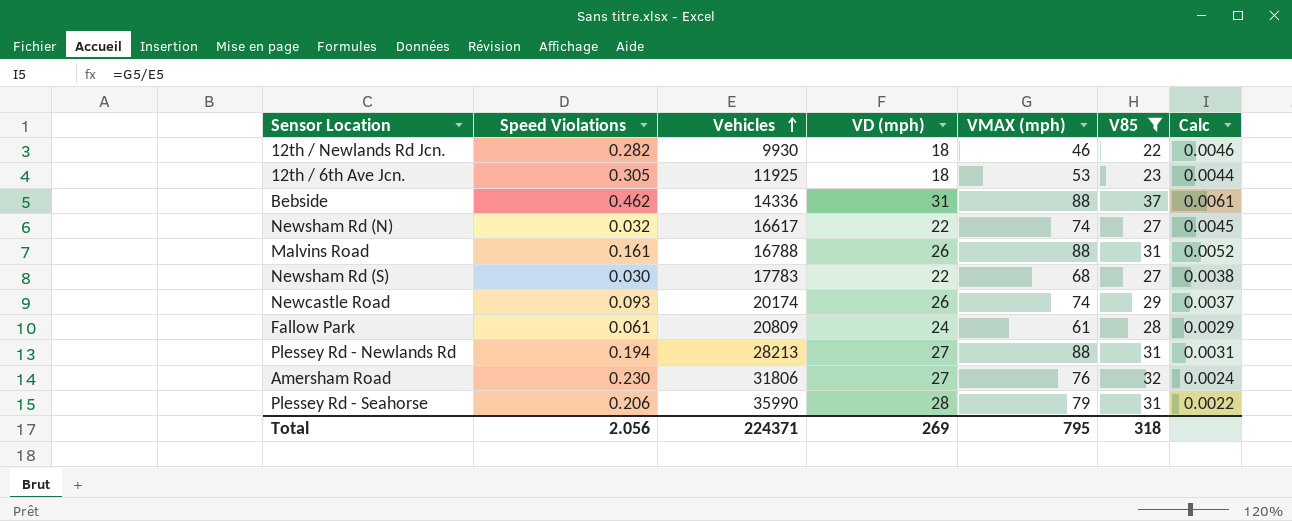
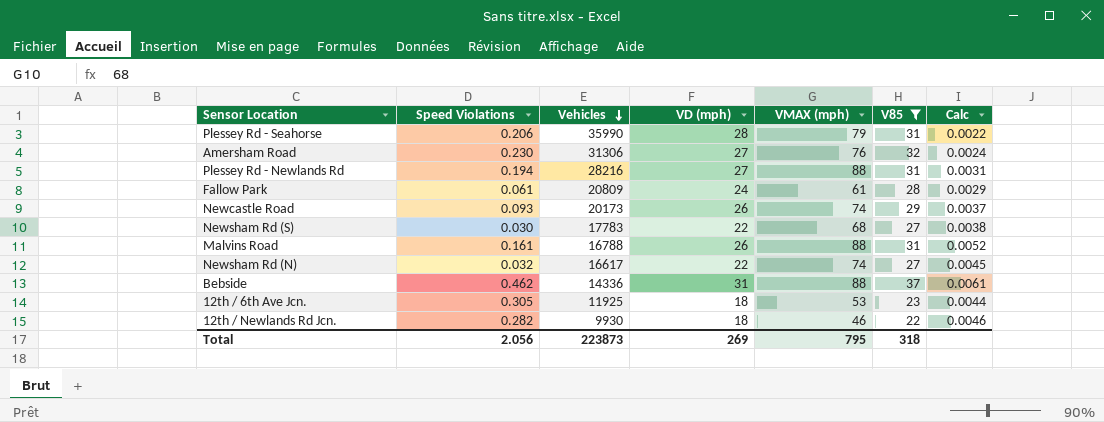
row order: Vehicles ascending -> Vehicles descending
Amersham Road | Vehicles: 31806 -> 31306
Plessey Rd - Newlands Rd | Vehicles: 28213 -> 28216
Newcastle Road | Vehicles: 20174 -> 20173
Total | Vehicles: 224371 -> 223873

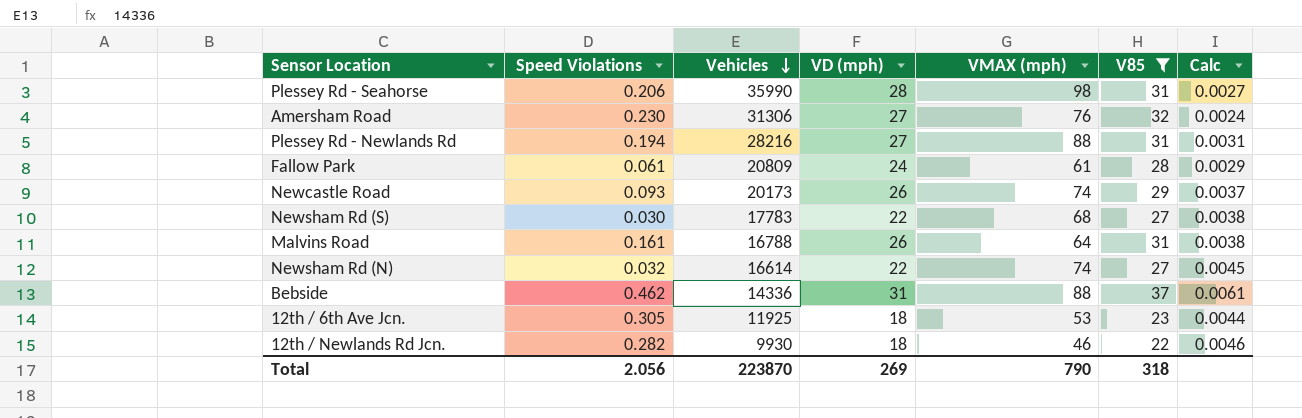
Plessey Rd - Seahorse | VMAX (mph): 79 -> 98
Plessey Rd - Seahorse | Calc: 0.0022 -> 0.0027
Malvins Road | VMAX (mph): 88 -> 64
Malvins Road | Calc: 0.0052 -> 0.0038
Newsham Rd (N) | Vehicles: 16617 -> 16614
Total | Vehicles: 223873 -> 223870
Total | VMAX (mph): 795 -> 790

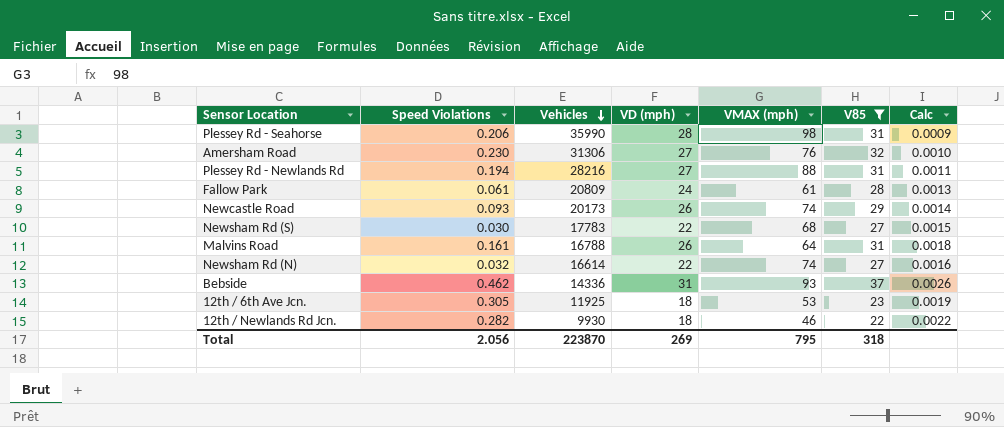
column Calc | formula: [VMAX (mph)] / [Vehicles] -> [V85] / [Vehicles]
Bebside | VMAX (mph): 88 -> 93
Total | VMAX (mph): 790 -> 795

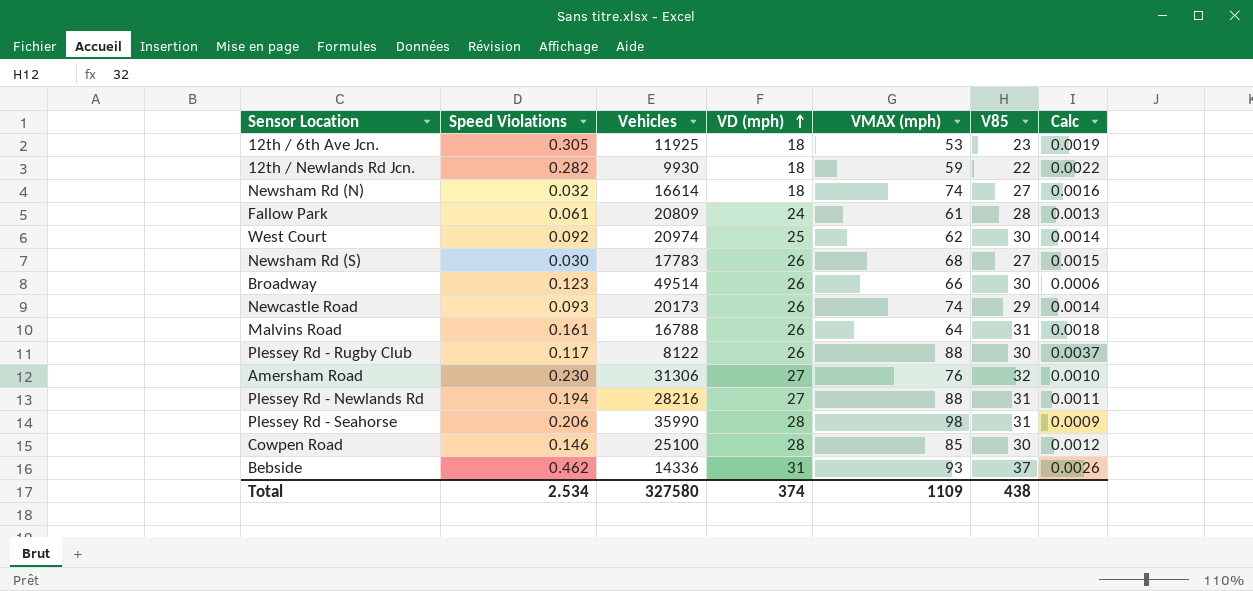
filter: V85 != 30 -> none
row order: Vehicles descending -> VD (mph) ascending
12th / Newlands Rd Jcn. | VMAX (mph): 46 -> 59
Newsham Rd (N) | VD (mph): 22 -> 18
Newsham Rd (S) | VD (mph): 22 -> 26
Total | Speed Violations: 2.056 -> 2.534
Total | Vehicles: 223870 -> 327580
Total | VD (mph): 269 -> 374
Total | VMAX (mph): 795 -> 1109
Total | V85: 318 -> 438

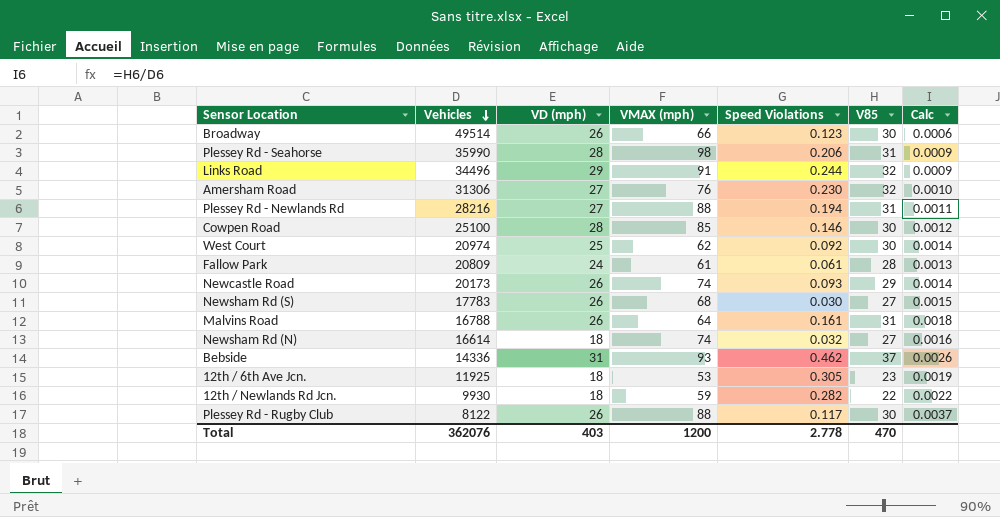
row order: VD (mph) ascending -> Vehicles descending
column Speed Violations | position: 2 -> 5
row Links Road: none -> 34496 | 29 | 91 | 0.244 | 32 | 0.0009
Total | Vehicles: 327580 -> 362076
Total | VD (mph): 374 -> 403
Total | VMAX (mph): 1109 -> 1200
Total | Speed Violations: 2.534 -> 2.778
Total | V85: 438 -> 470

